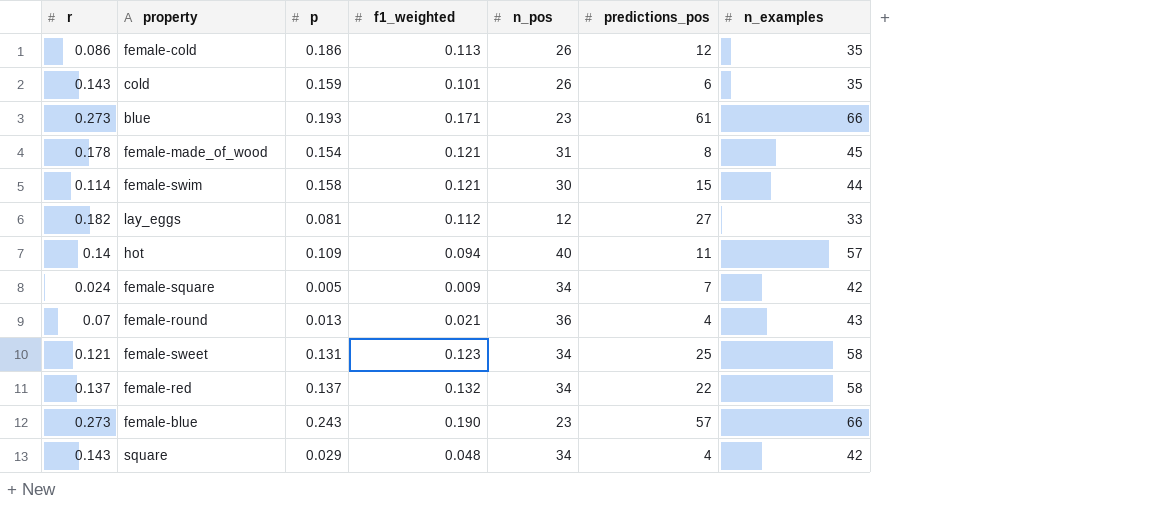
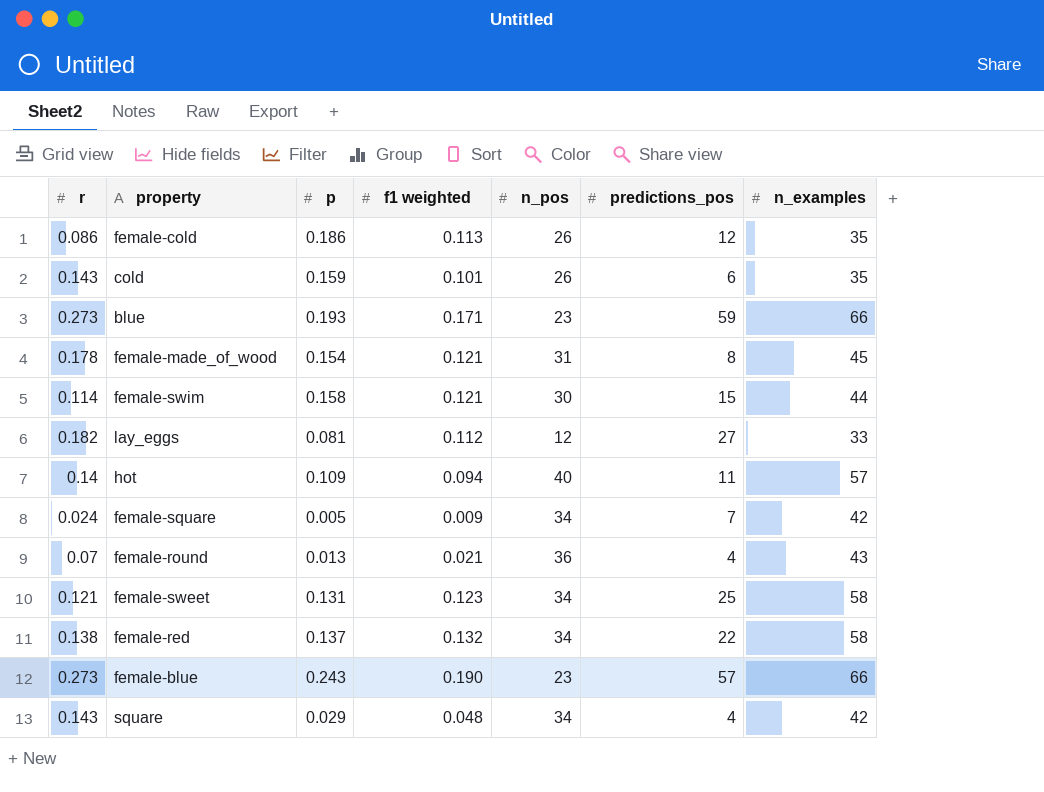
column name: f1_weighted -> f1 weighted
blue | predictions_pos: 61 -> 59
female-red | r: 0.137 -> 0.138

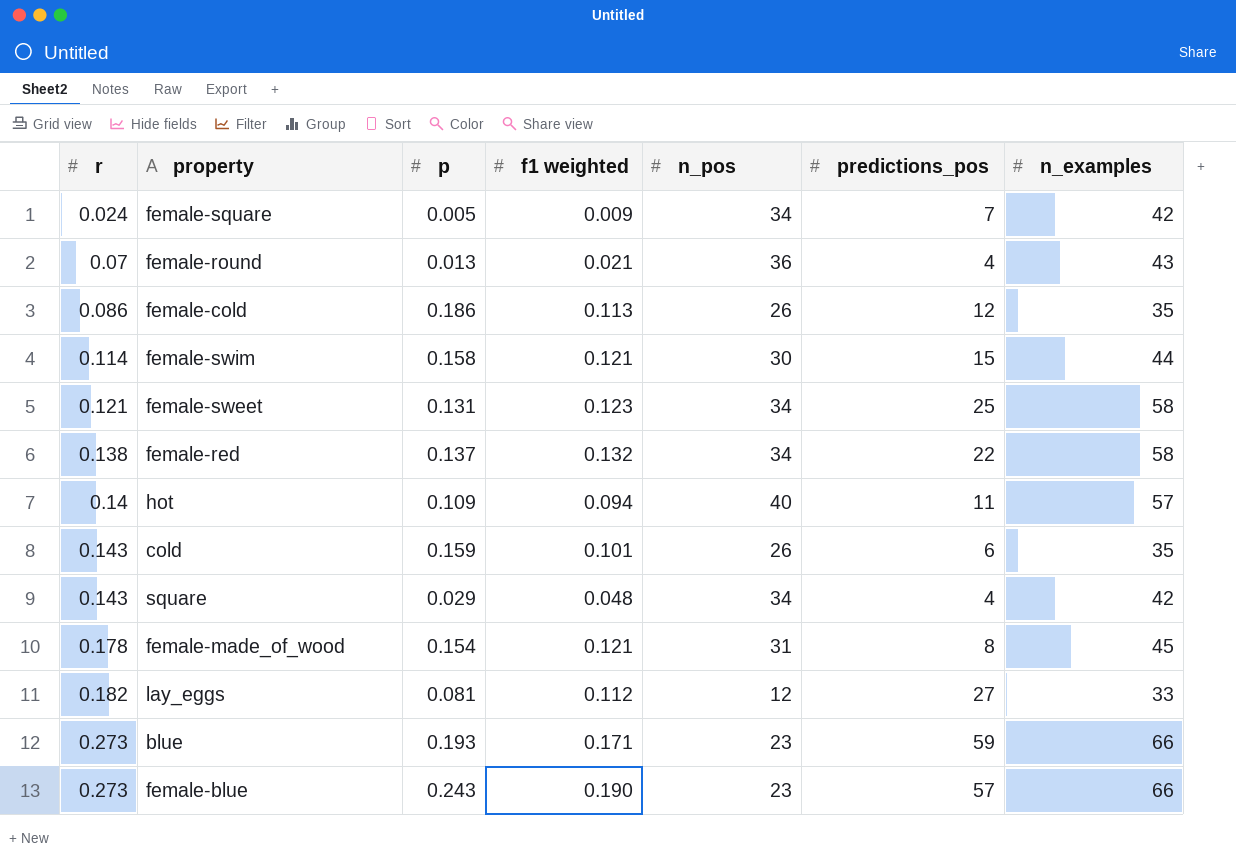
row order: none -> r ascending

